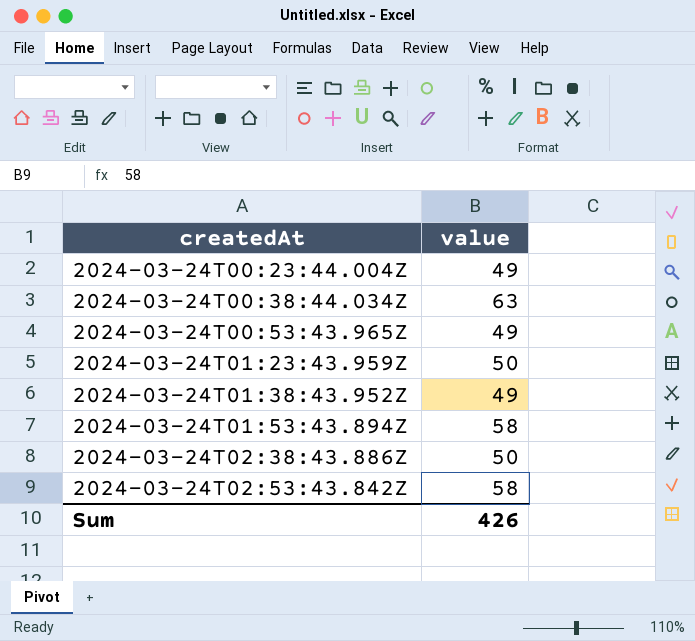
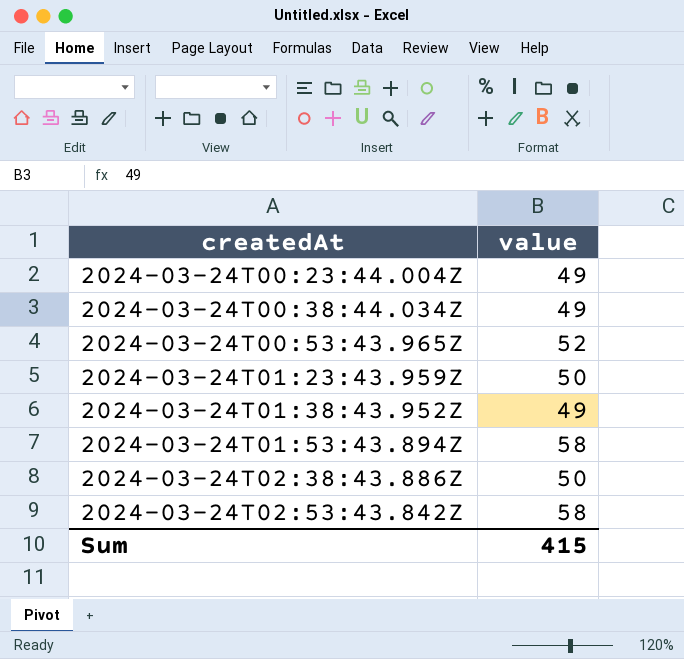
2024-03-24T00:38:44.034Z | value: 63 -> 49
2024-03-24T00:53:43.965Z | value: 49 -> 52
Sum | value: 426 -> 415

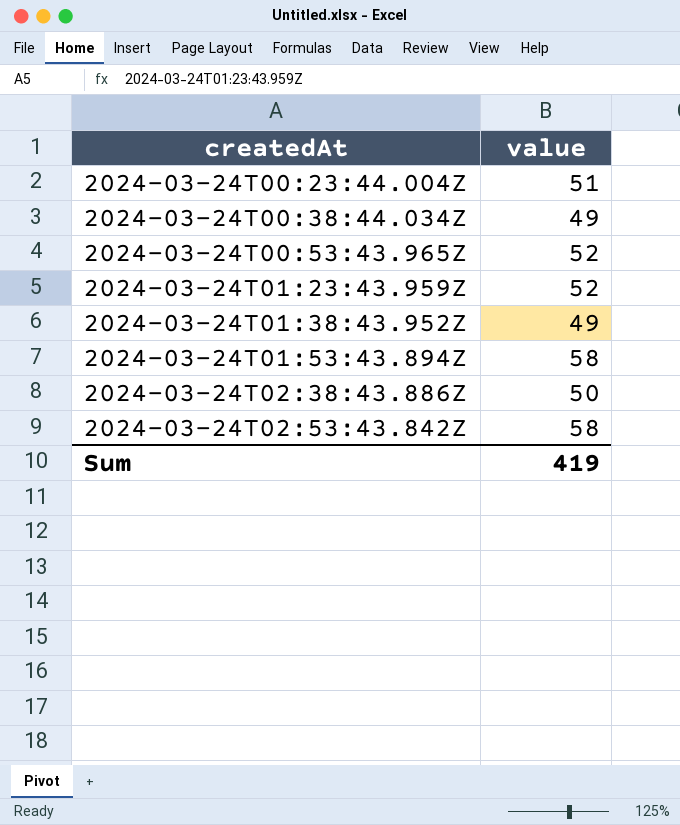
2024-03-24T00:23:44.004Z | value: 49 -> 51
2024-03-24T01:23:43.959Z | value: 50 -> 52
Sum | value: 415 -> 419

